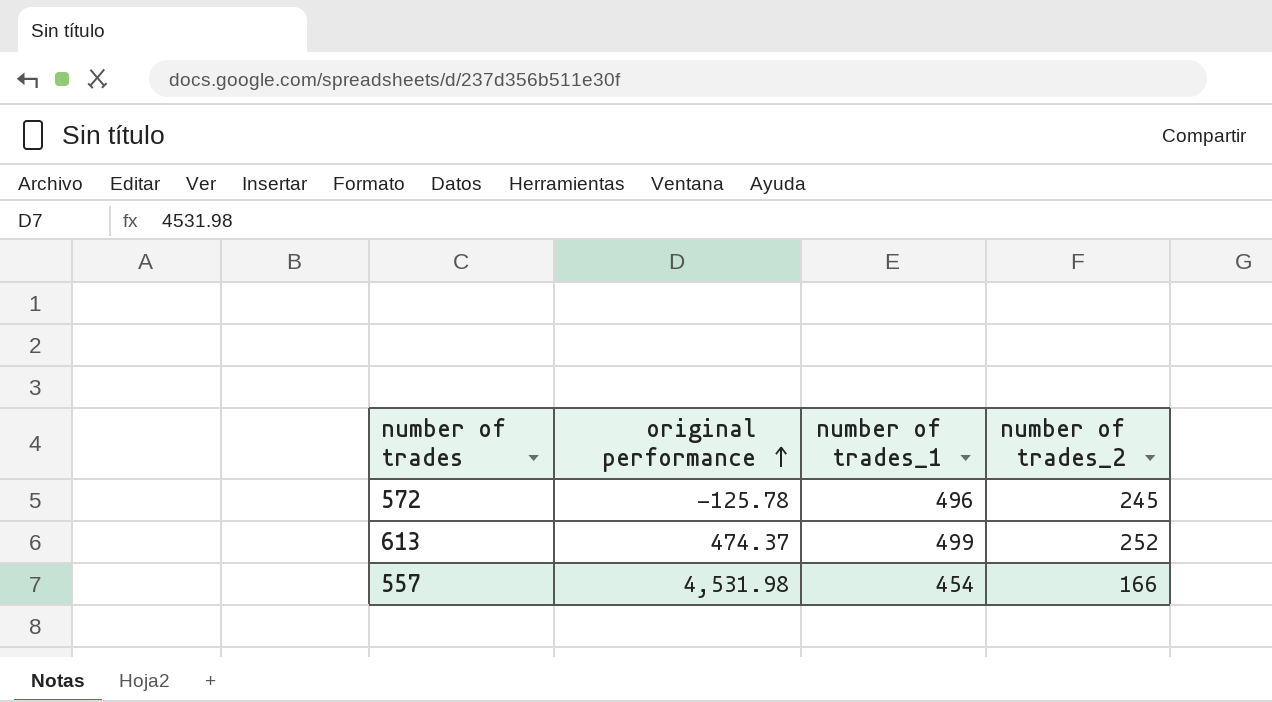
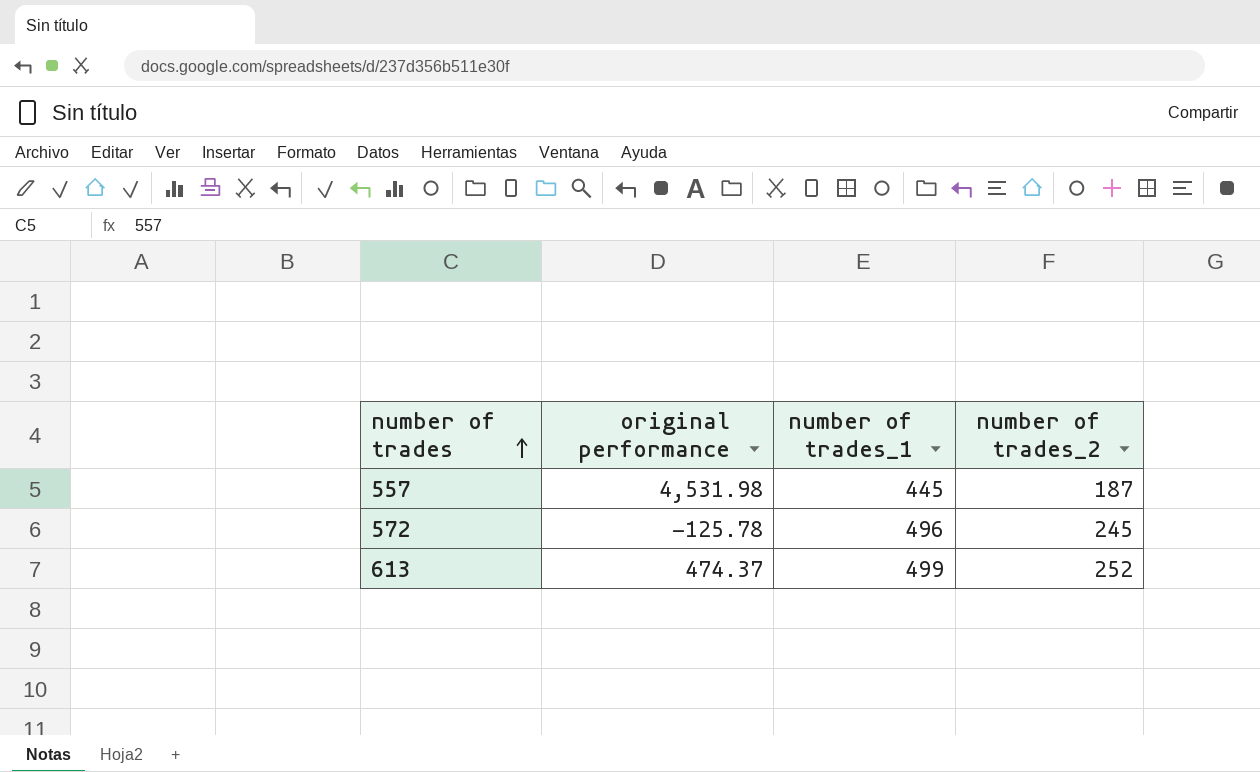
row order: original performance ascending -> number of trades ascending
557 | number of trades_1: 454 -> 445
557 | number of trades_2: 166 -> 187

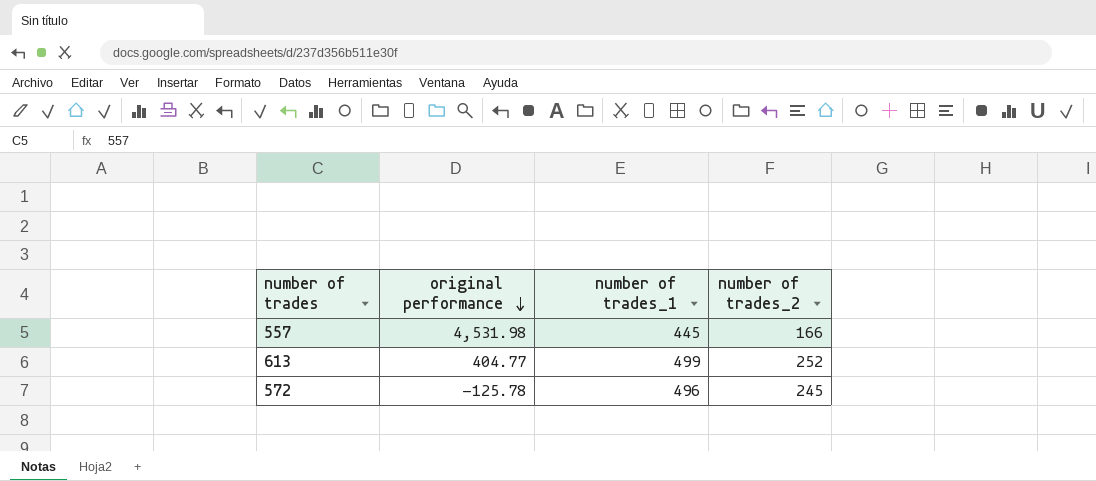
row order: number of trades ascending -> original performance descending
557 | number of trades_2: 187 -> 166
613 | original performance: 474.37 -> 404.77

